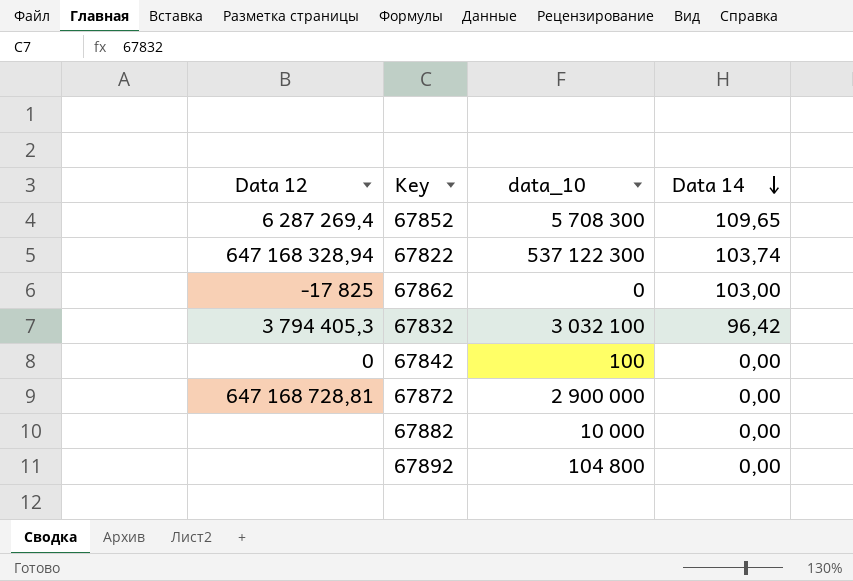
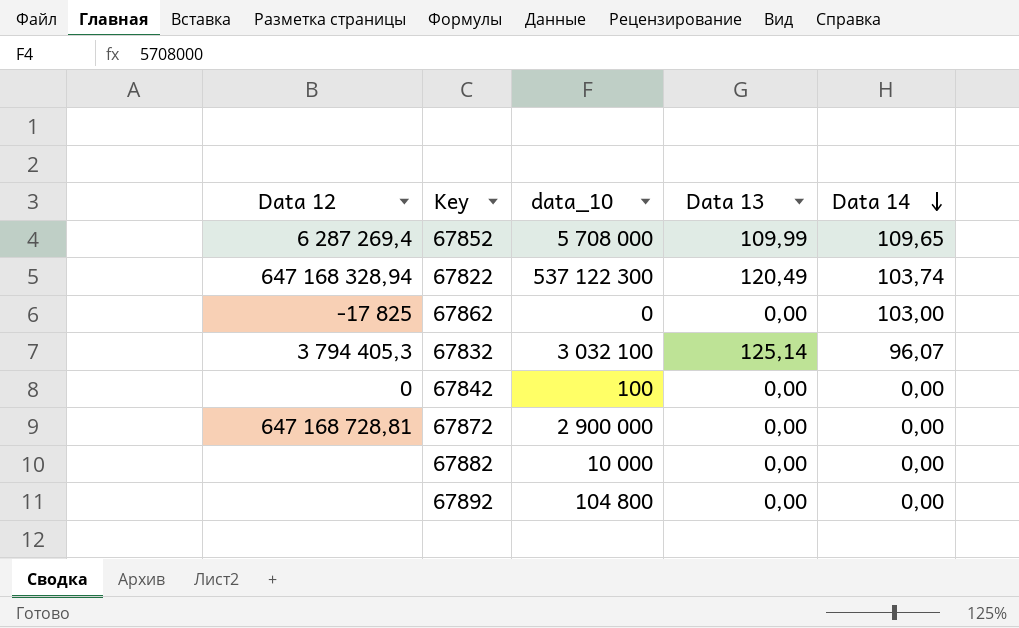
column Data 13 | position: none -> 4
67852 | data_10: 5 708 300 -> 5 708 000
67832 | Data 14: 96,42 -> 96,07

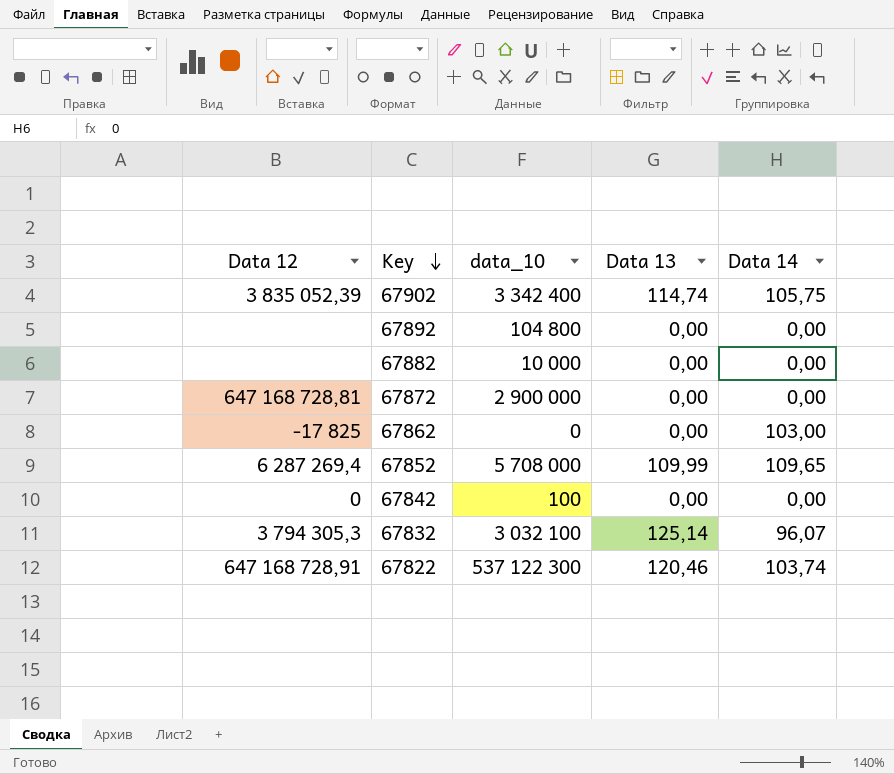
row order: Data 14 descending -> Key descending
row 67902: none -> 3 835 052,39 | 3 342 400 | 114,74 | 105,75
67832 | Data 12: 3 794 405,3 -> 3 794 305,3
67822 | Data 12: 647 168 328,94 -> 647 168 728,91
67822 | Data 13: 120,49 -> 120,46

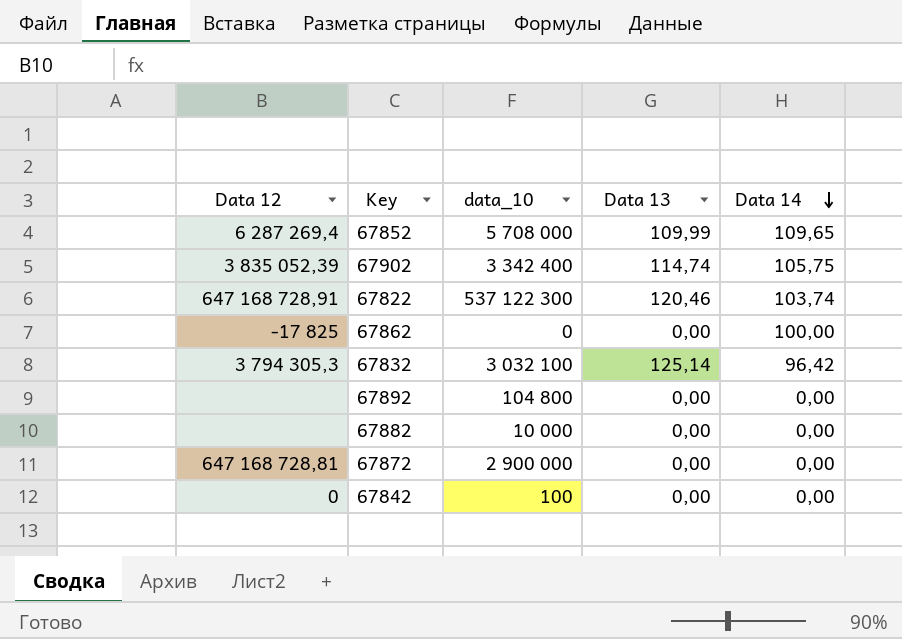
row order: Key descending -> Data 14 descending
67862 | Data 14: 103,00 -> 100,00
67832 | Data 14: 96,07 -> 96,42

